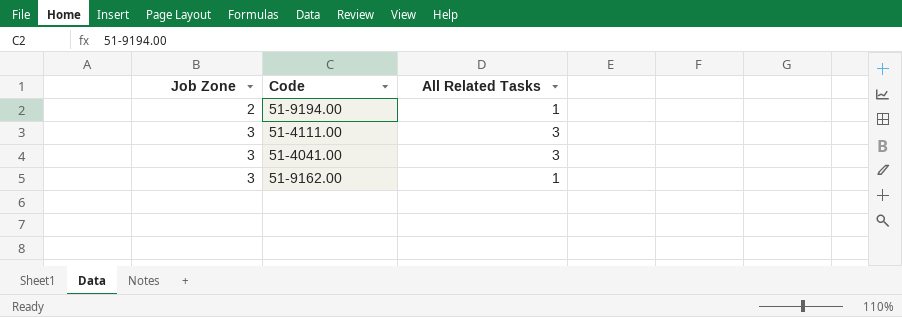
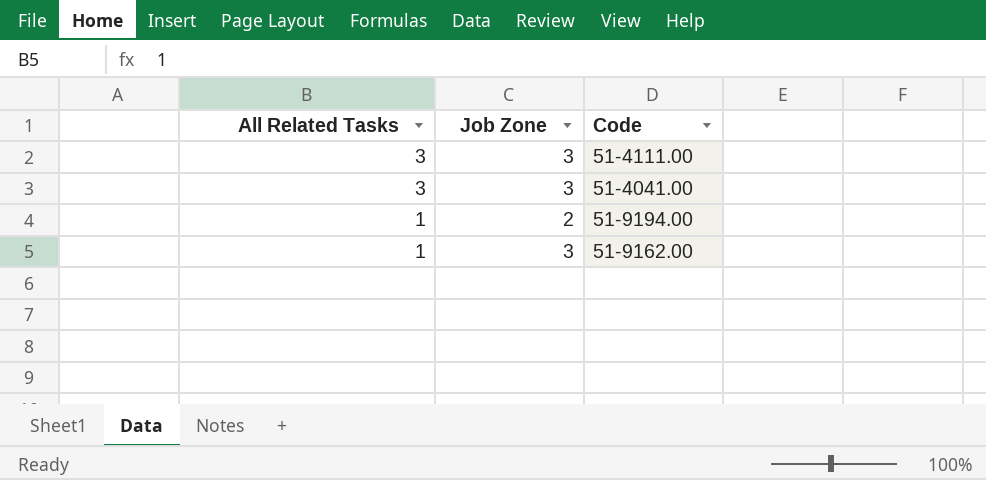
row order: Job Zone ascending -> All Related Tasks descending
column All Related Tasks | position: 3 -> 1

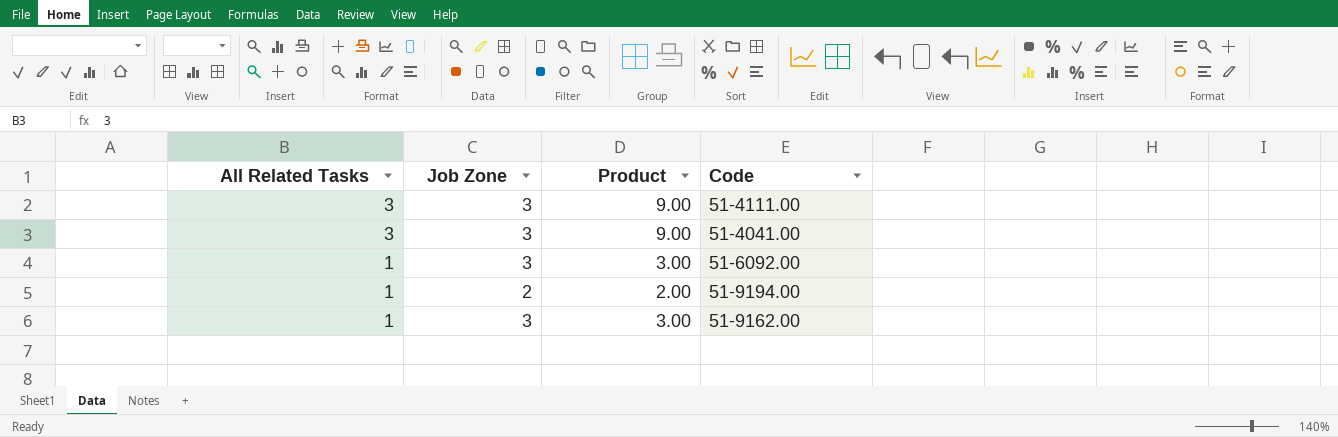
column Product | formula: none -> [All Related Tasks] * [Job Zone]
row 51-6092.00: none -> 1 | 3 | 3.00

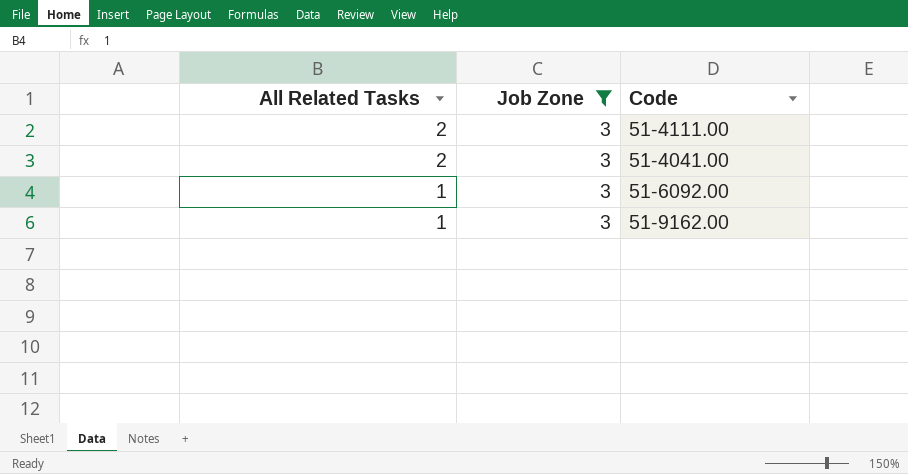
filter: none -> Job Zone = 3
column Product | formula: [All Related Tasks] * [Job Zone] -> none
51-4111.00 | All Related Tasks: 3 -> 2
51-4041.00 | All Related Tasks: 3 -> 2

